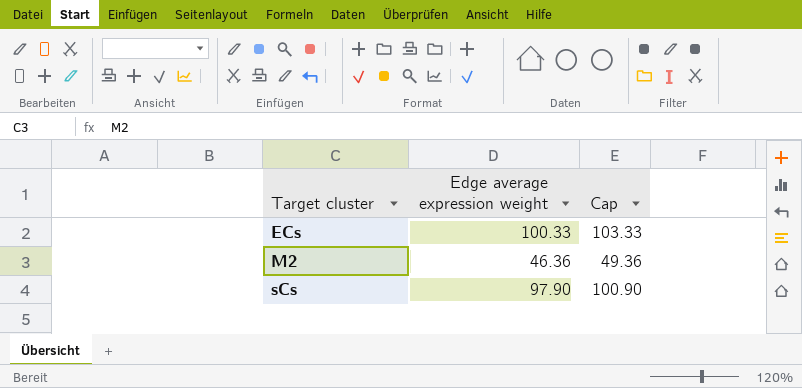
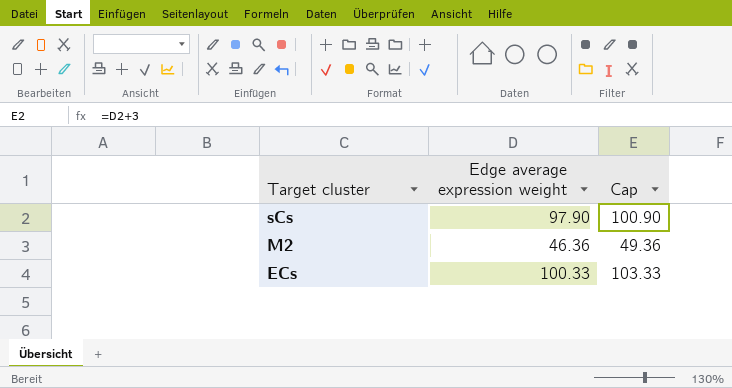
row order: Target cluster ascending -> Target cluster descending

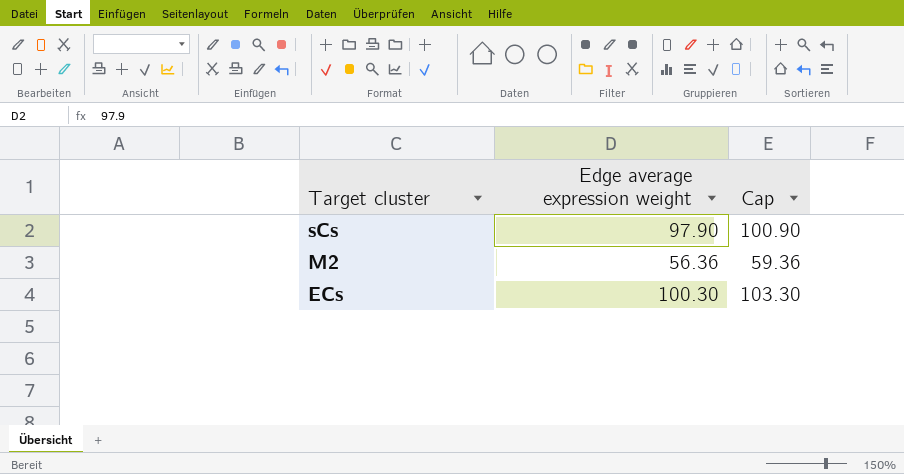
M2 | Edge average expression weight: 46.36 -> 56.36
M2 | Cap: 49.36 -> 59.36
ECs | Edge average expression weight: 100.33 -> 100.30
ECs | Cap: 103.33 -> 103.30

